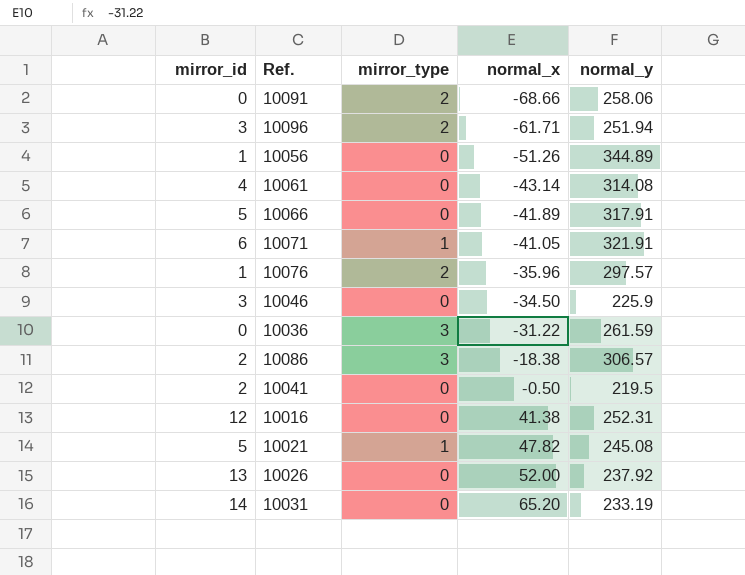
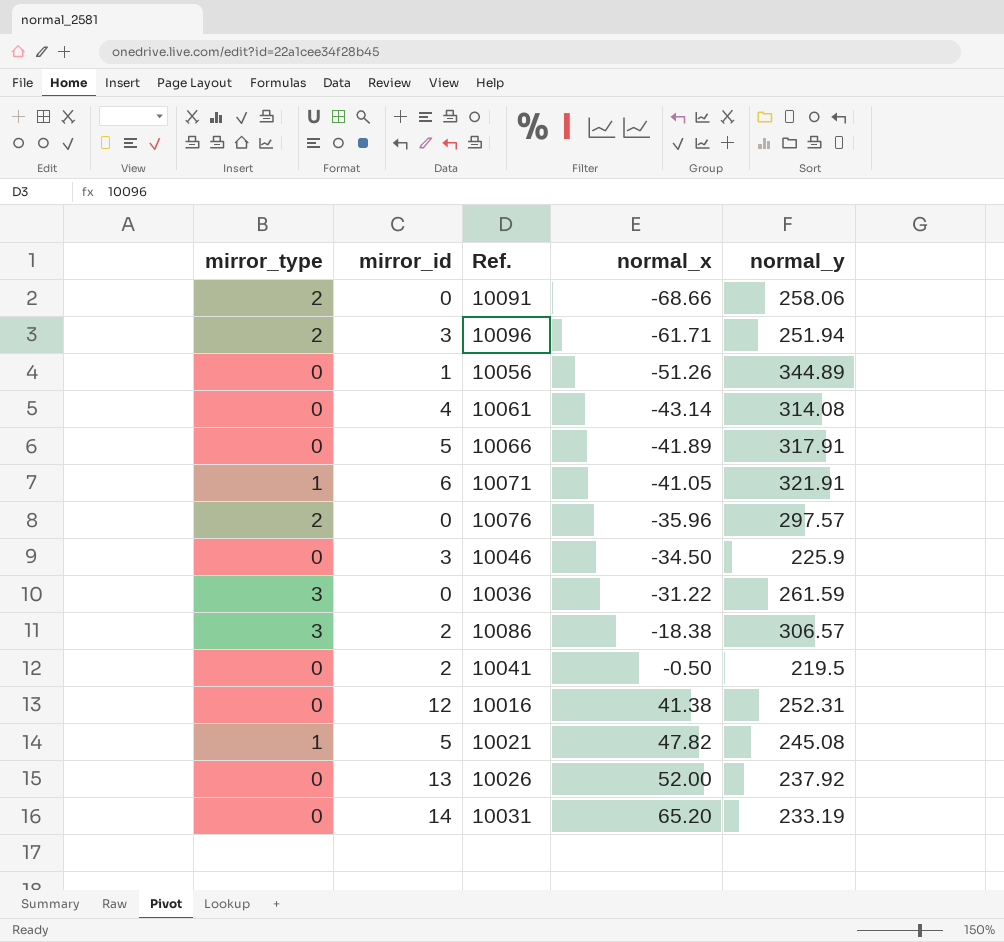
column mirror_type | position: 3 -> 1
10076 | mirror_id: 1 -> 0

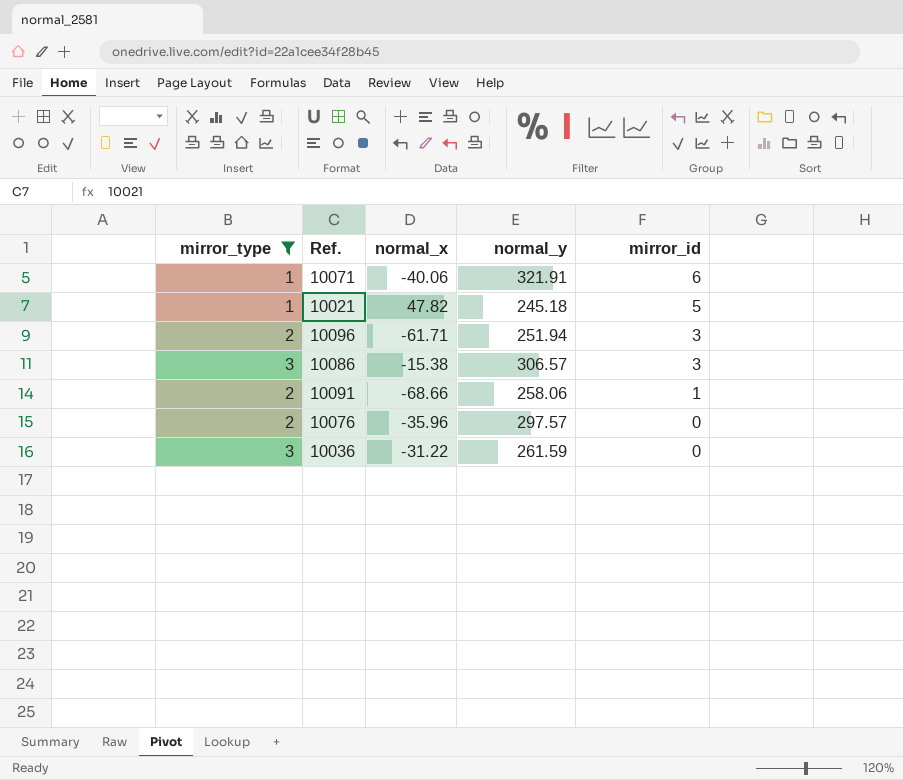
filter: none -> mirror_type != 0
row order: normal_x ascending -> mirror_id descending
column mirror_id | position: 2 -> 5
10071 | normal_x: -41.05 -> -40.06
10021 | normal_y: 245.08 -> 245.18
10086 | normal_x: -18.38 -> -15.38
10086 | mirror_id: 2 -> 3
10091 | mirror_id: 0 -> 1

